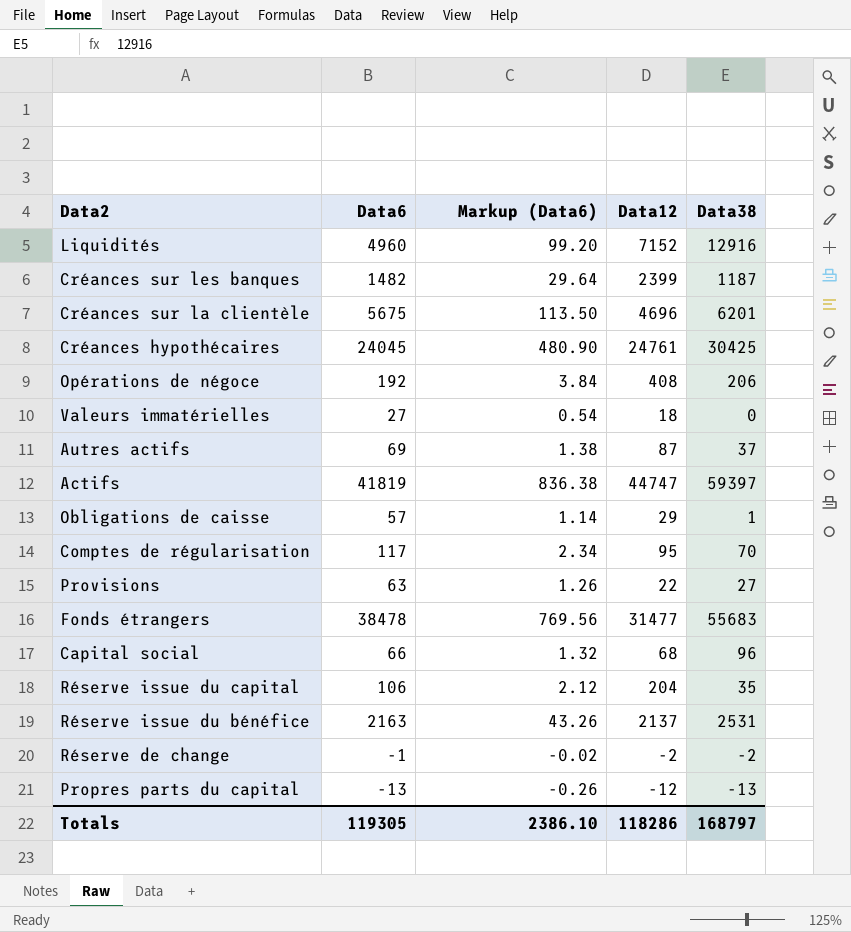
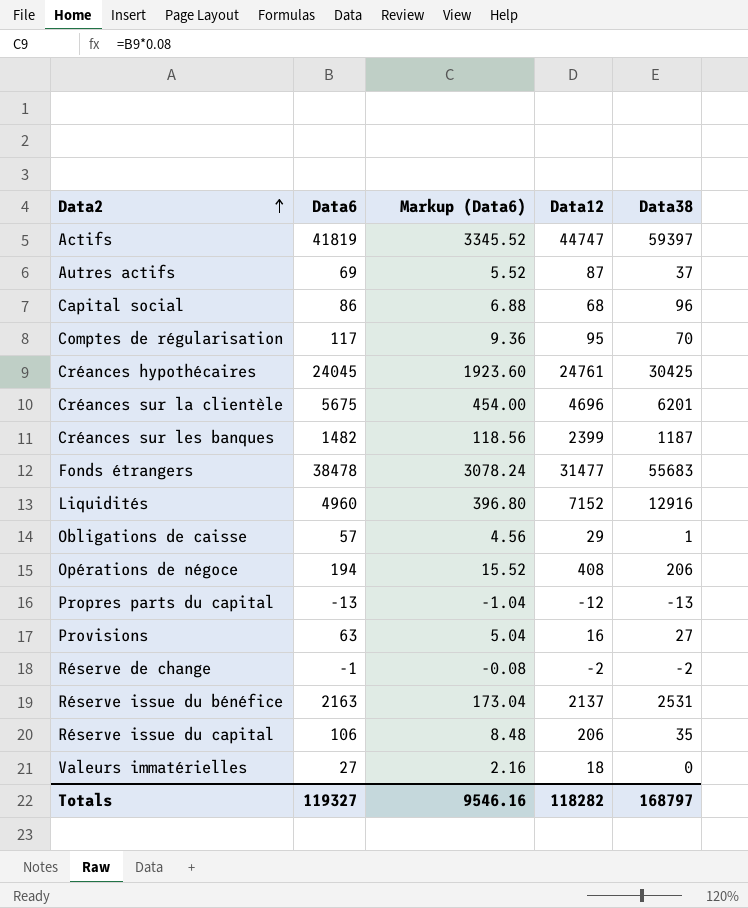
row order: none -> Data2 ascending
column Markup (Data6) | formula: [Data6] * 0.02 -> [Data6] * 0.08
Capital social | Data6: 66 -> 86
Opérations de négoce | Data6: 192 -> 194
Provisions | Data12: 22 -> 16
Réserve issue du capital | Data12: 204 -> 206
Totals | Data6: 119305 -> 119327
Totals | Markup (Data6): 2386.10 -> 9546.16
Totals | Data12: 118286 -> 118282

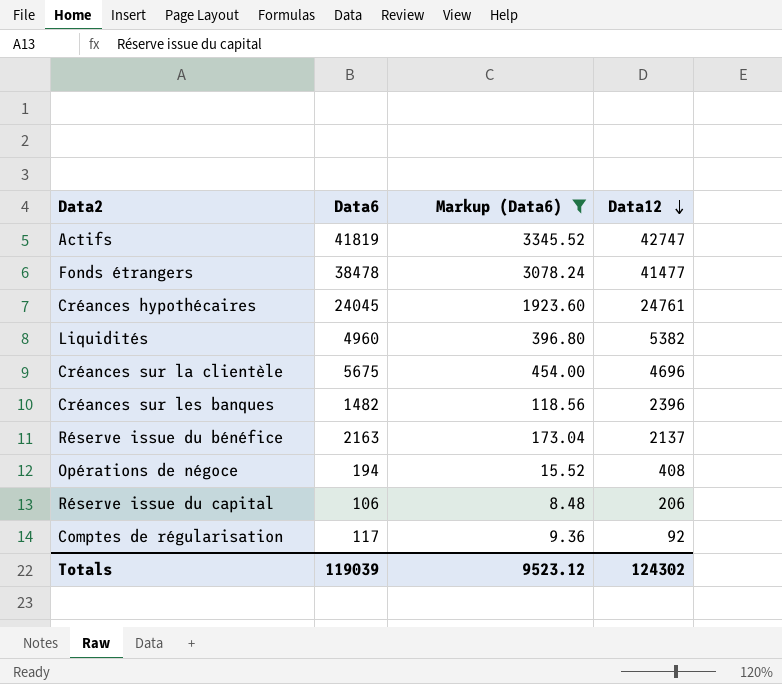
filter: none -> Markup (Data6) >= 8.48
row order: Data2 ascending -> Data12 descending
column Data38 | position: 5 -> none
Actifs | Data12: 44747 -> 42747
Fonds étrangers | Data12: 31477 -> 41477
Liquidités | Data12: 7152 -> 5382
Créances sur les banques | Data12: 2399 -> 2396
Comptes de régularisation | Data12: 95 -> 92
Totals | Data6: 119327 -> 119039
Totals | Markup (Data6): 9546.16 -> 9523.12
Totals | Data12: 118282 -> 124302

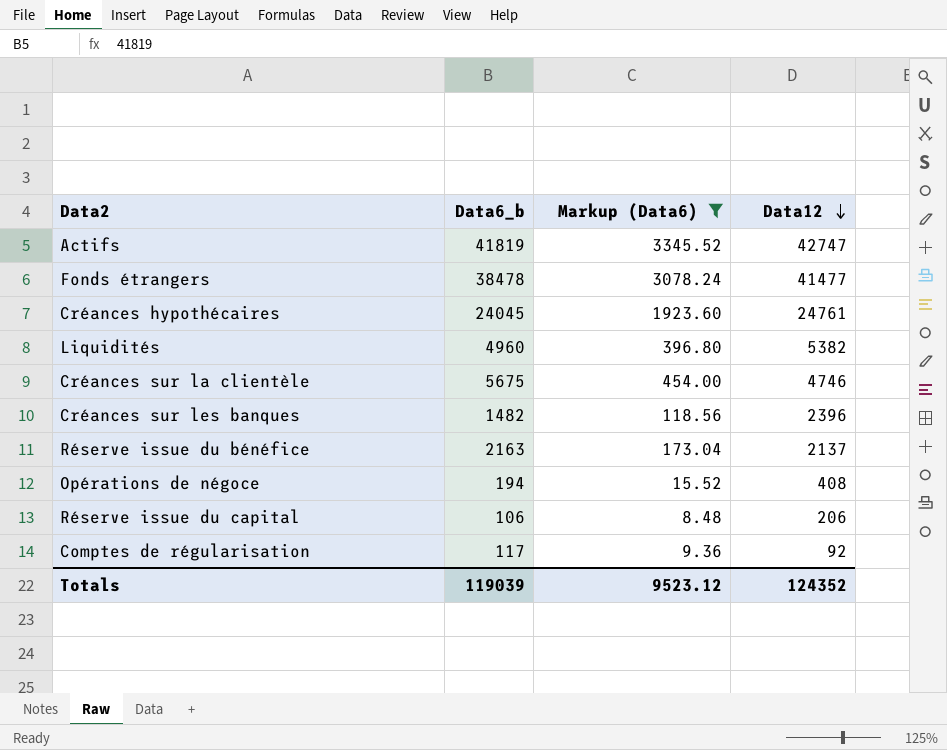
column name: Data6 -> Data6_b
Créances sur la clientèle | Data12: 4696 -> 4746
Totals | Data12: 124302 -> 124352

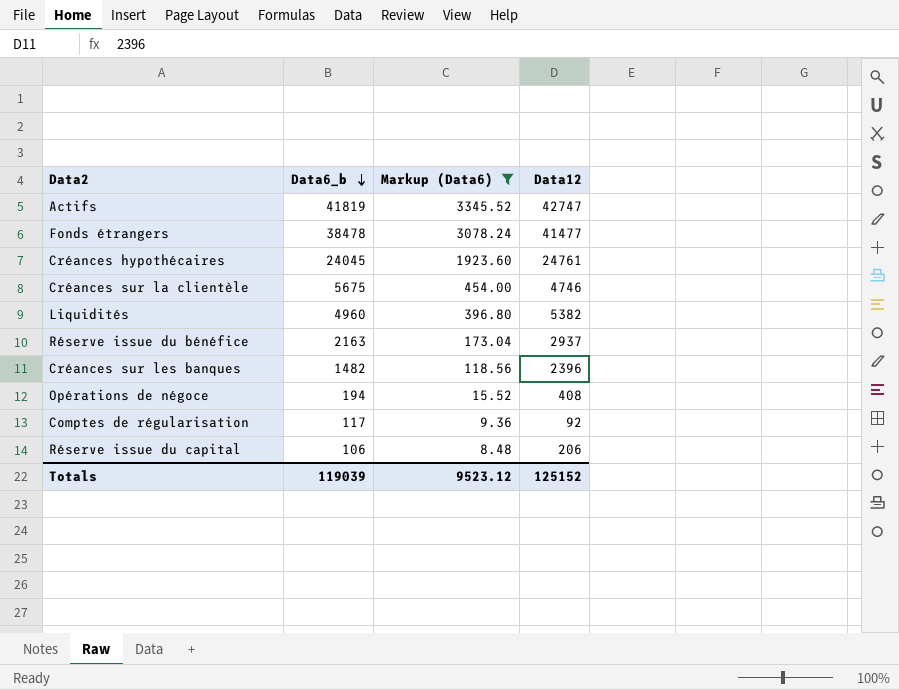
row order: Data12 descending -> Data6_b descending
Réserve issue du bénéfice | Data12: 2137 -> 2937
Totals | Data12: 124352 -> 125152

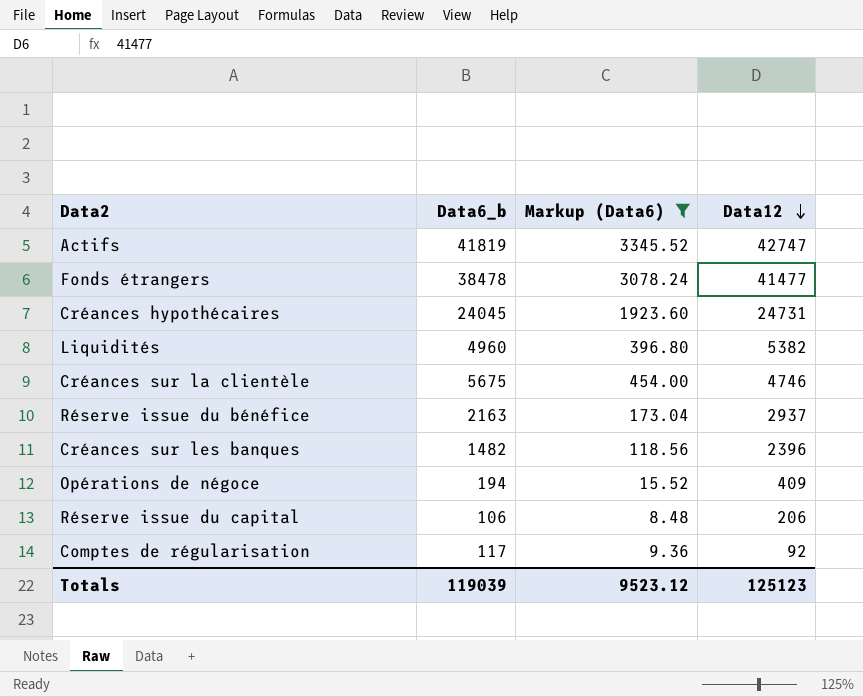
row order: Data6_b descending -> Data12 descending
Créances hypothécaires | Data12: 24761 -> 24731
Opérations de négoce | Data12: 408 -> 409
Totals | Data12: 125152 -> 125123

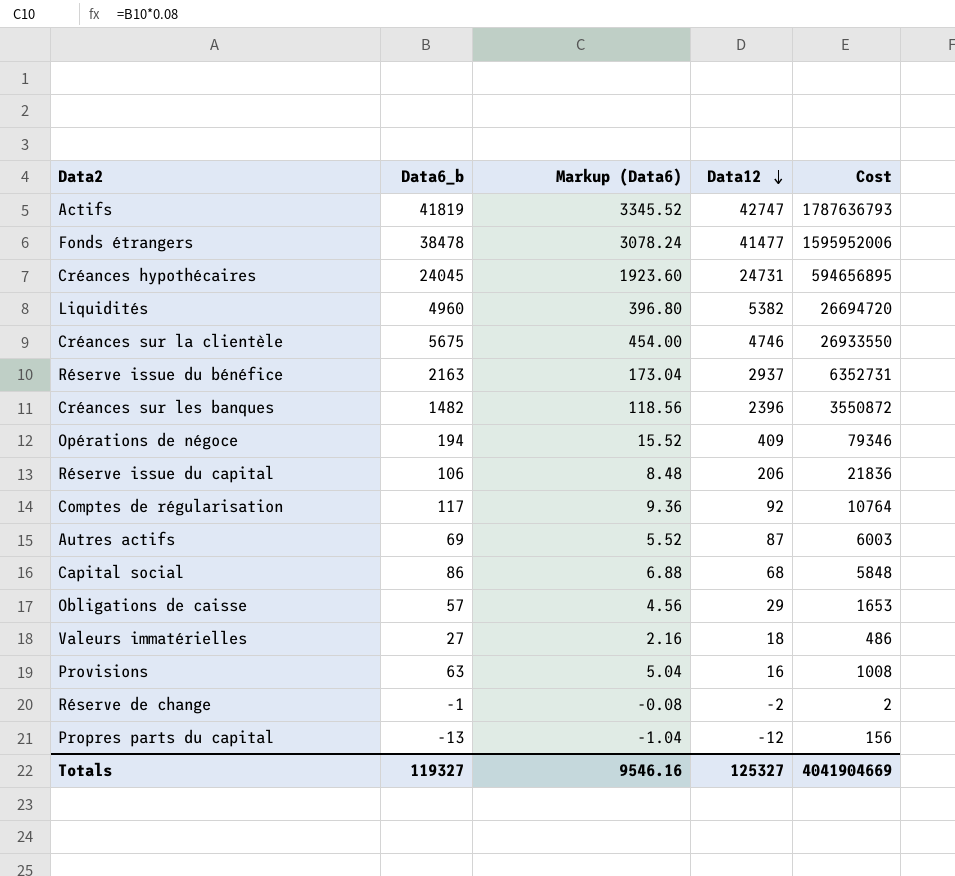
filter: Markup (Data6) >= 8.48 -> none
column Cost | formula: none -> [Data6_b] * [Data12]
Totals | Data6_b: 119039 -> 119327
Totals | Markup (Data6): 9523.12 -> 9546.16
Totals | Data12: 125123 -> 125327

